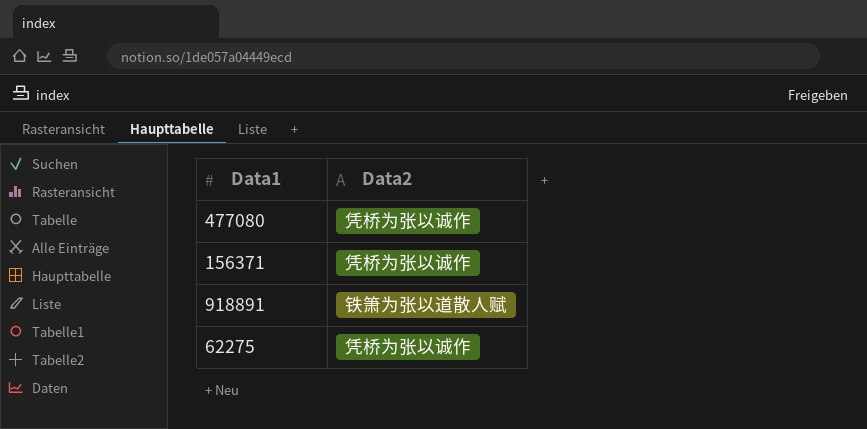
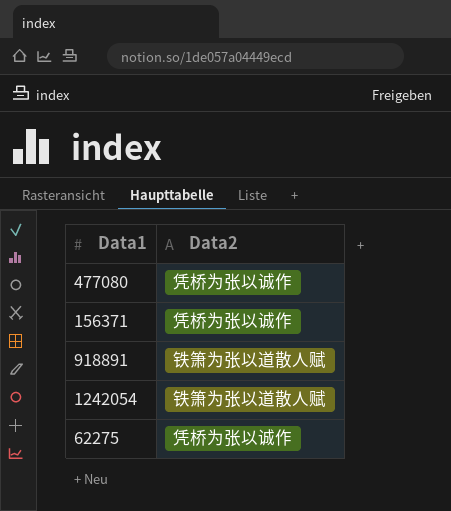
row 1242054: none -> 铁箫为张以道散人赋

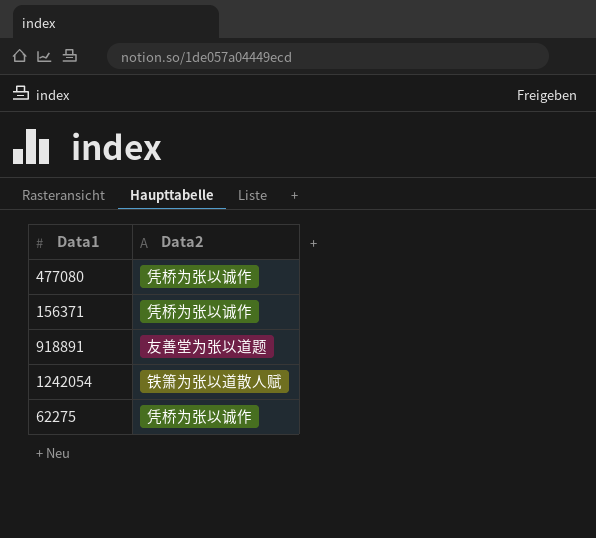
918891 | Data2: 铁箫为张以道散人赋 -> 友善堂为张以道题

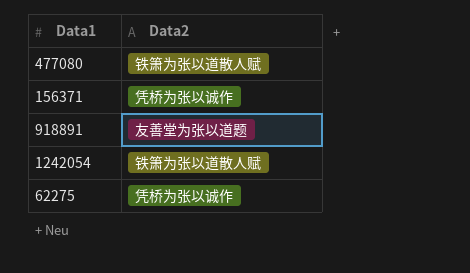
477080 | Data2: 凭桥为张以诚作 -> 铁箫为张以道散人赋

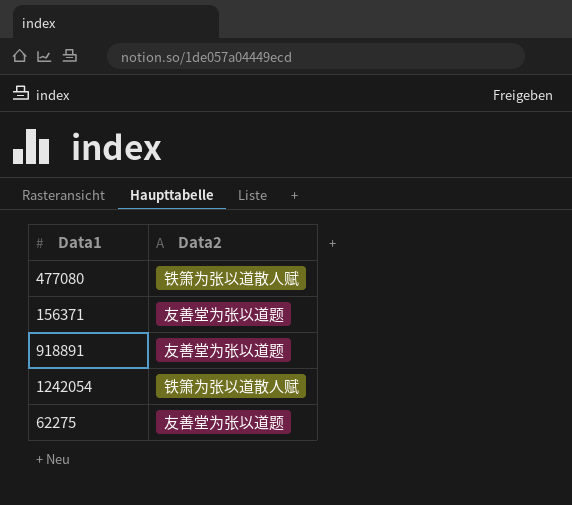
156371 | Data2: 凭桥为张以诚作 -> 友善堂为张以道题
62275 | Data2: 凭桥为张以诚作 -> 友善堂为张以道题

